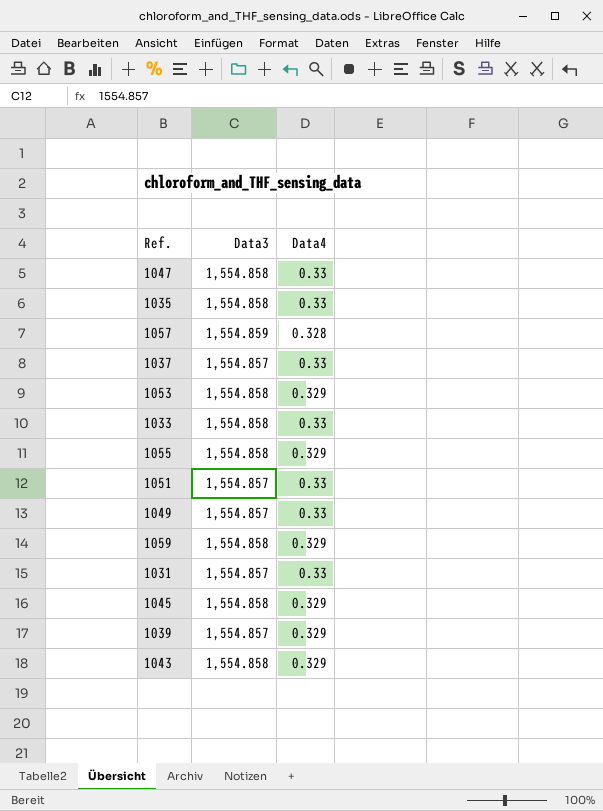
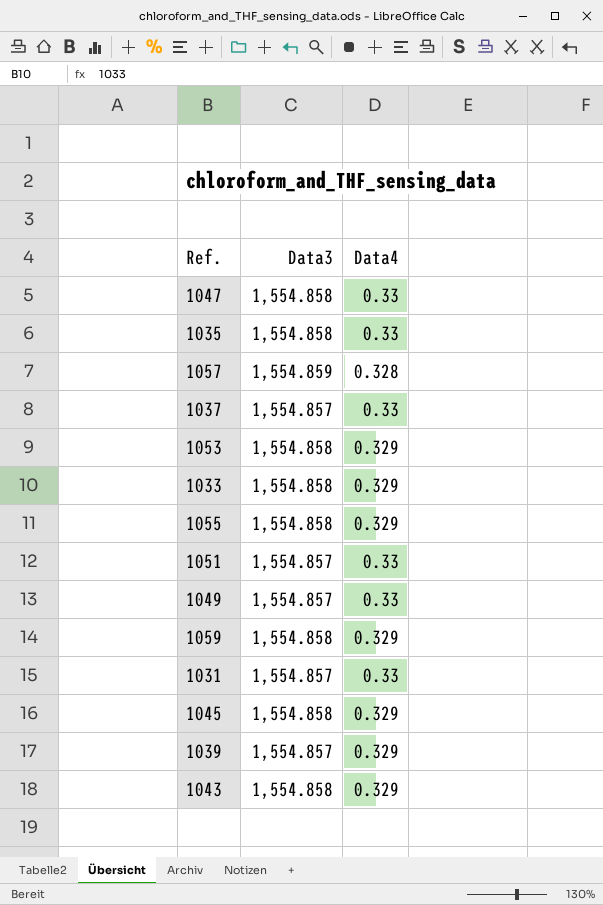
1033 | Data4: 0.33 -> 0.329

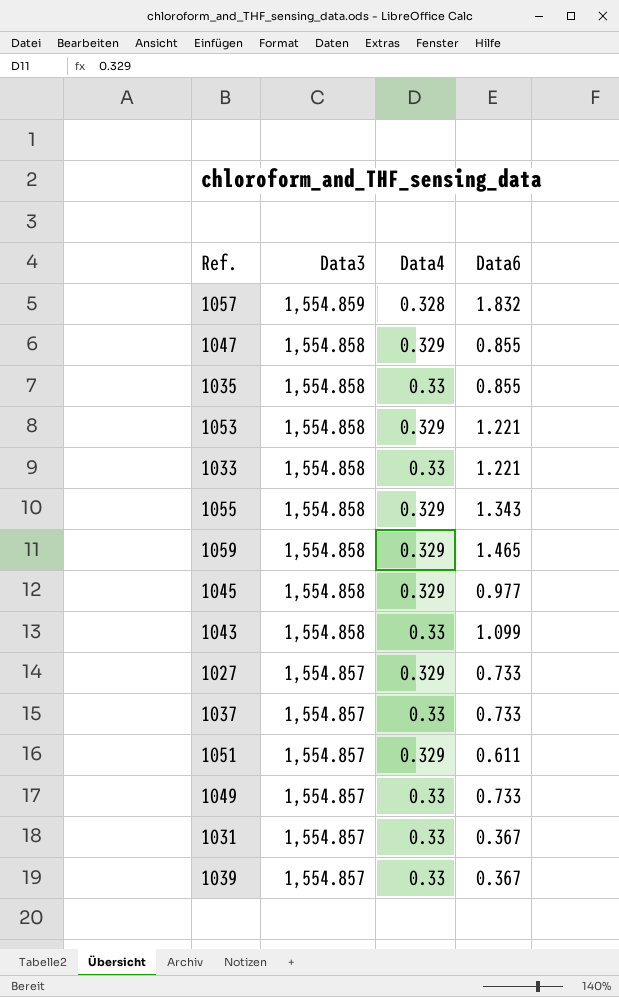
row order: none -> Data3 descending
column Data6 | position: none -> 4
1047 | Data4: 0.33 -> 0.329
1033 | Data4: 0.329 -> 0.33
1043 | Data4: 0.329 -> 0.33
row 1027: none -> 1,554.857 | 0.329 | 0.733
1051 | Data4: 0.33 -> 0.329
1039 | Data4: 0.329 -> 0.33

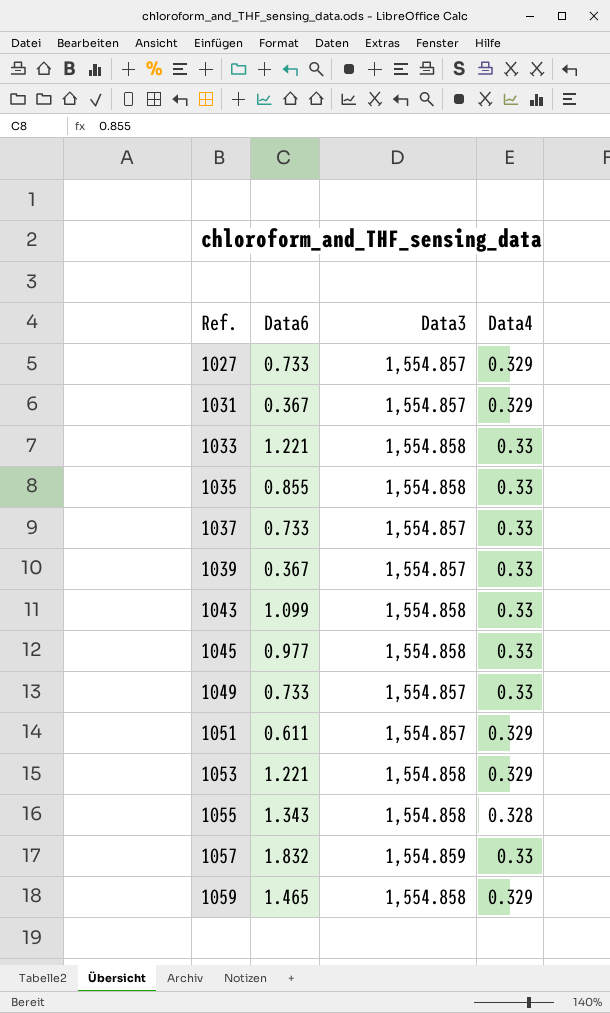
row order: Data3 descending -> Ref. ascending
column Data6 | position: 4 -> 2
row 1047: 1,554.858 | 0.329 | 0.855 -> none
1031 | Data4: 0.33 -> 0.329
1045 | Data4: 0.329 -> 0.33
1055 | Data4: 0.329 -> 0.328
1057 | Data4: 0.328 -> 0.33

